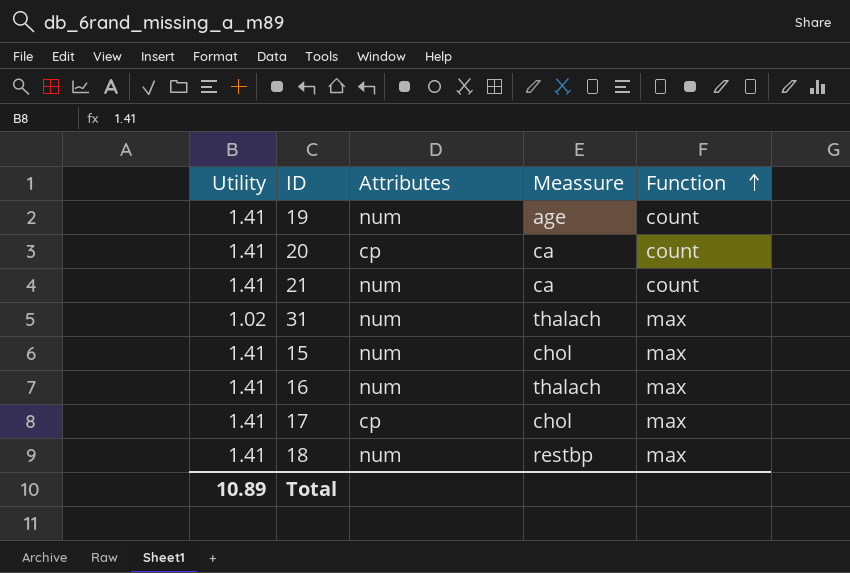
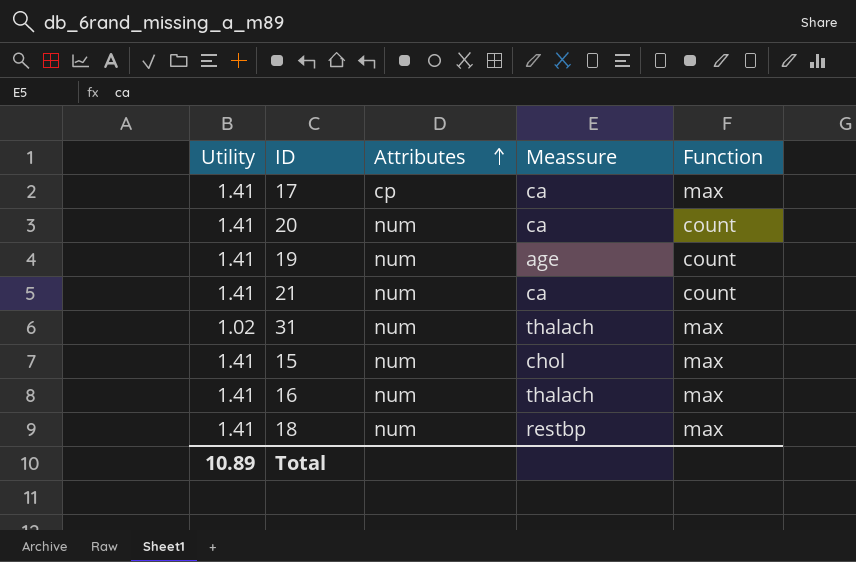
row order: Function ascending -> Attributes ascending
17 | Meassure: chol -> ca
20 | Attributes: cp -> num

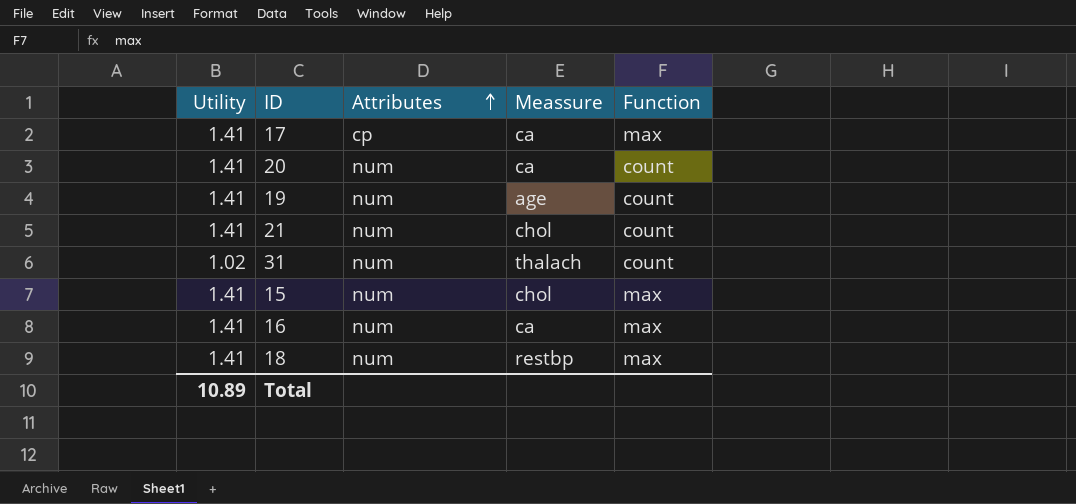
21 | Meassure: ca -> chol
31 | Function: max -> count
16 | Meassure: thalach -> ca

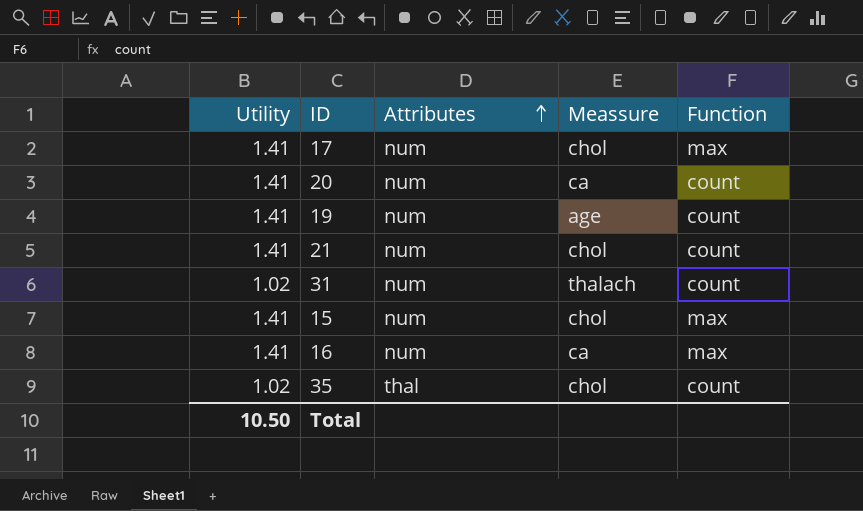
row 18: 1.41 | num | restbp | max -> none
17 | Attributes: cp -> num
17 | Meassure: ca -> chol
row 35: none -> 1.02 | thal | chol | count
Total | Utility: 10.89 -> 10.50

